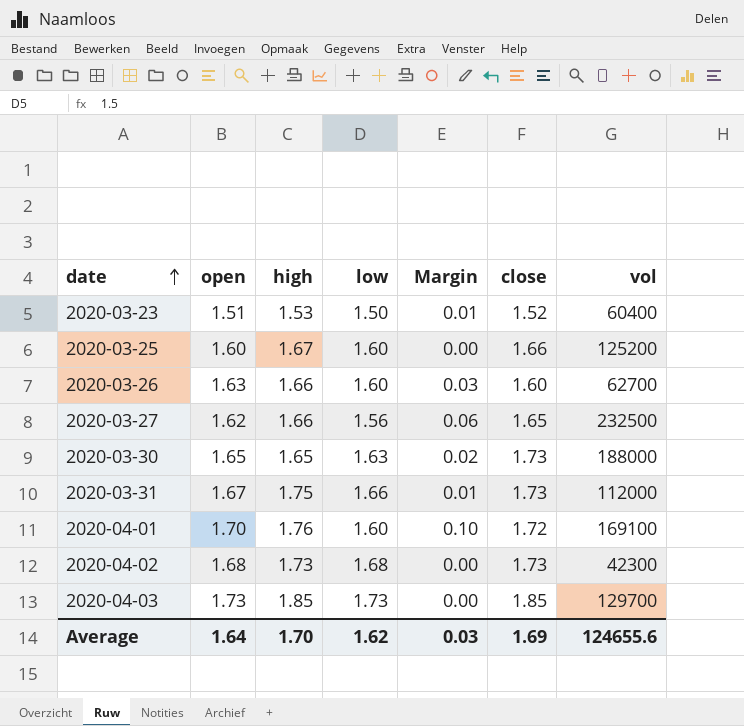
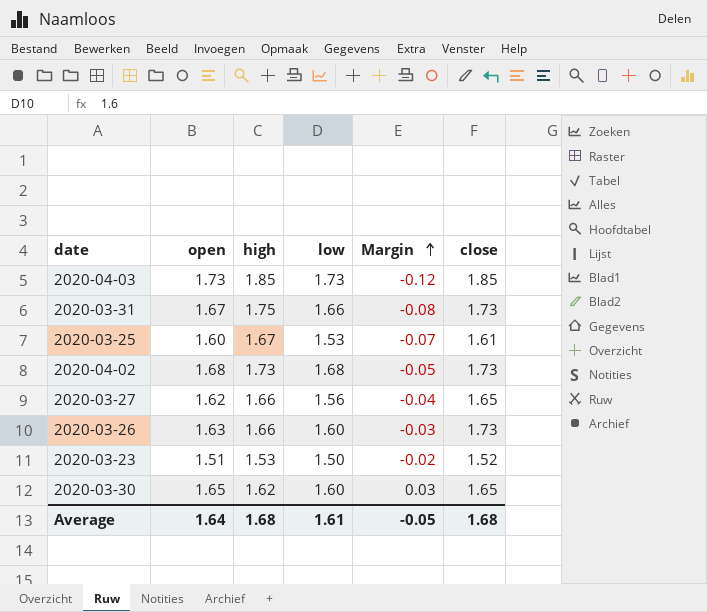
row order: date ascending -> Margin ascending
column vol | position: 7 -> none
column Margin | formula: [open] - [low] -> [open] - [high]
row 2020-04-01: 1.70 | 1.76 | 1.60 | 0.10 | 1.72 | 169100 -> none
2020-03-25 | low: 1.60 -> 1.53
2020-03-25 | close: 1.66 -> 1.61
2020-03-26 | close: 1.60 -> 1.73
2020-03-30 | high: 1.65 -> 1.62
2020-03-30 | low: 1.63 -> 1.60
2020-03-30 | close: 1.73 -> 1.65
Average | high: 1.70 -> 1.68
Average | low: 1.62 -> 1.61
Average | Margin: 0.03 -> -0.05
Average | close: 1.69 -> 1.68

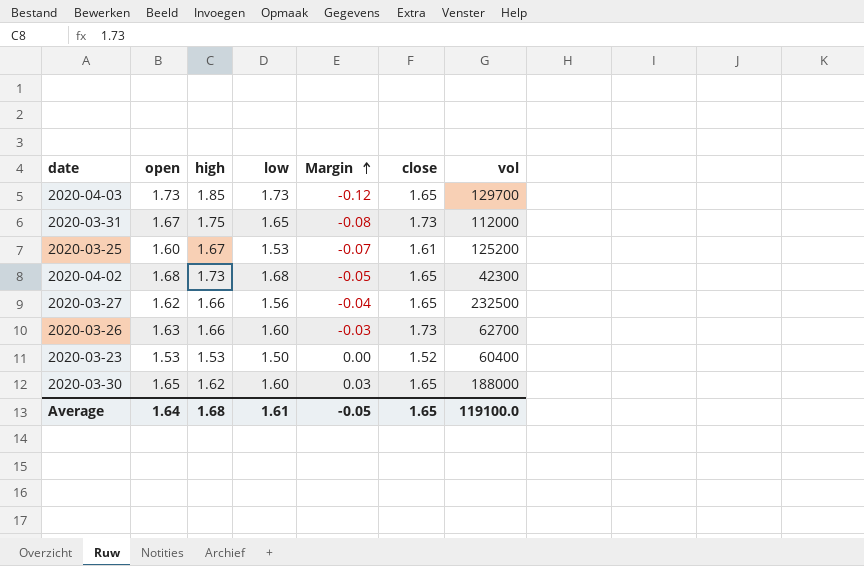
column vol | position: none -> 7
2020-04-03 | close: 1.85 -> 1.65
2020-03-31 | low: 1.66 -> 1.65
2020-04-02 | close: 1.73 -> 1.65
2020-03-23 | open: 1.51 -> 1.53
2020-03-23 | Margin: -0.02 -> 0.00
Average | close: 1.68 -> 1.65

